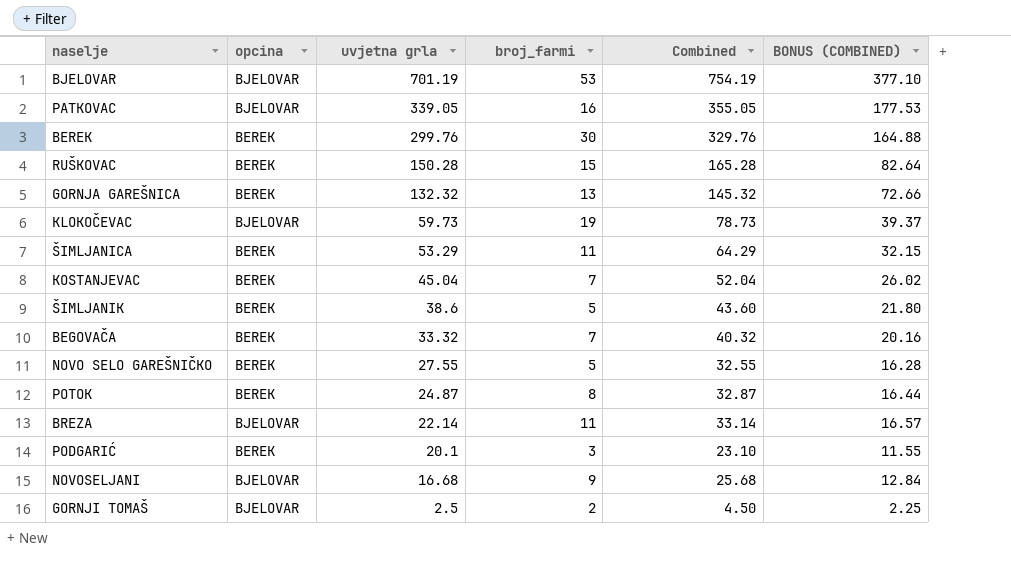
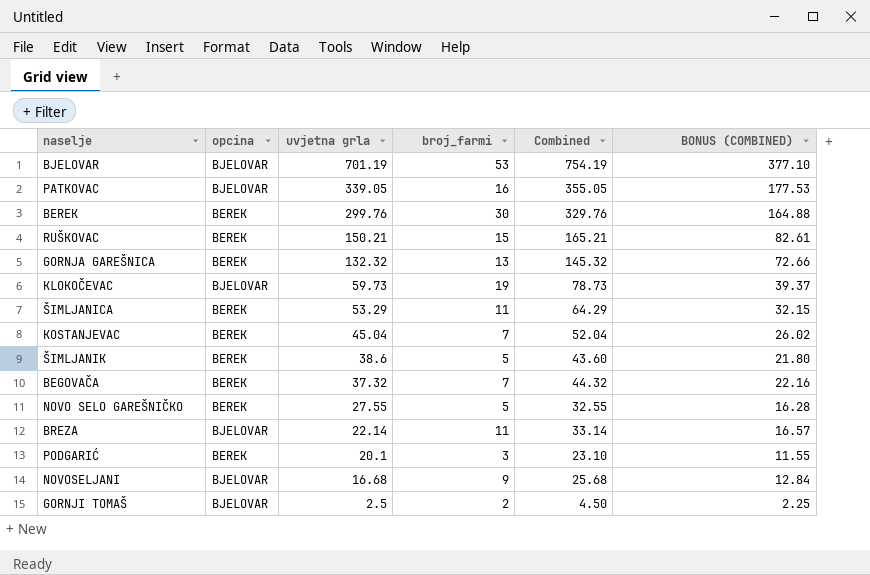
row POTOK: BEREK | 24.87 | 8 | 32.87 | 16.44 -> none
RUŠKOVAC | uvjetna grla: 150.28 -> 150.21
RUŠKOVAC | Combined: 165.28 -> 165.21
RUŠKOVAC | BONUS (COMBINED): 82.64 -> 82.61
BEGOVAČA | uvjetna grla: 33.32 -> 37.32
BEGOVAČA | Combined: 40.32 -> 44.32
BEGOVAČA | BONUS (COMBINED): 20.16 -> 22.16

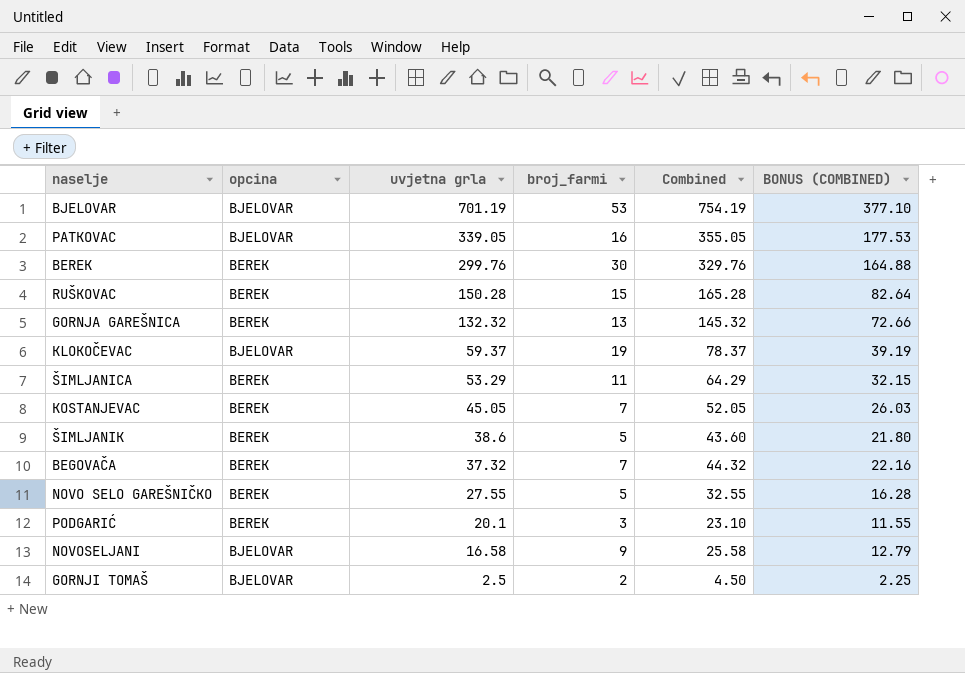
row BREZA: BJELOVAR | 22.14 | 11 | 33.14 | 16.57 -> none
RUŠKOVAC | uvjetna grla: 150.21 -> 150.28
RUŠKOVAC | Combined: 165.21 -> 165.28
RUŠKOVAC | BONUS (COMBINED): 82.61 -> 82.64
KLOKOČEVAC | uvjetna grla: 59.73 -> 59.37
KLOKOČEVAC | Combined: 78.73 -> 78.37
KLOKOČEVAC | BONUS (COMBINED): 39.37 -> 39.19
KOSTANJEVAC | uvjetna grla: 45.04 -> 45.05
KOSTANJEVAC | Combined: 52.04 -> 52.05
KOSTANJEVAC | BONUS (COMBINED): 26.02 -> 26.03
NOVOSELJANI | uvjetna grla: 16.68 -> 16.58
NOVOSELJANI | Combined: 25.68 -> 25.58
NOVOSELJANI | BONUS (COMBINED): 12.84 -> 12.79

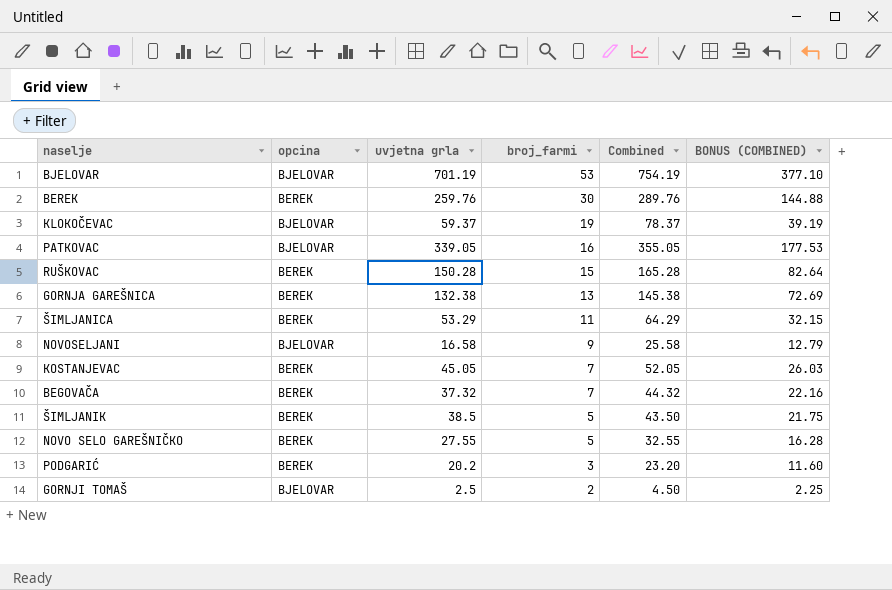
row order: uvjetna grla descending -> broj_farmi descending
BEREK | uvjetna grla: 299.76 -> 259.76
BEREK | Combined: 329.76 -> 289.76
BEREK | BONUS (COMBINED): 164.88 -> 144.88
GORNJA GAREŠNICA | uvjetna grla: 132.32 -> 132.38
GORNJA GAREŠNICA | Combined: 145.32 -> 145.38
GORNJA GAREŠNICA | BONUS (COMBINED): 72.66 -> 72.69
ŠIMLJANIK | uvjetna grla: 38.6 -> 38.5
ŠIMLJANIK | Combined: 43.60 -> 43.50
ŠIMLJANIK | BONUS (COMBINED): 21.80 -> 21.75
PODGARIĆ | uvjetna grla: 20.1 -> 20.2
PODGARIĆ | Combined: 23.10 -> 23.20
PODGARIĆ | BONUS (COMBINED): 11.55 -> 11.60

